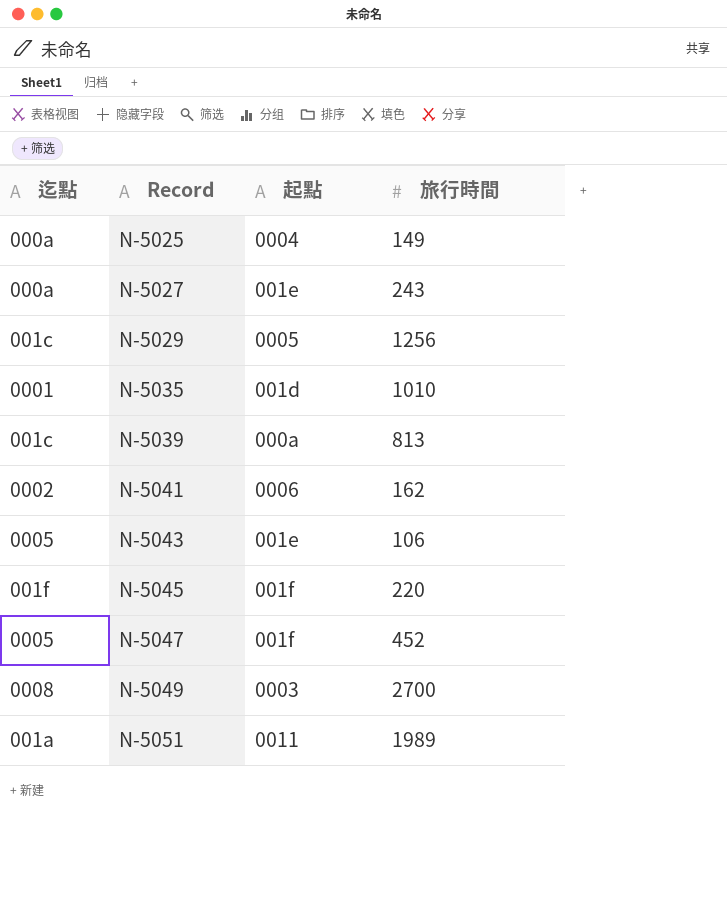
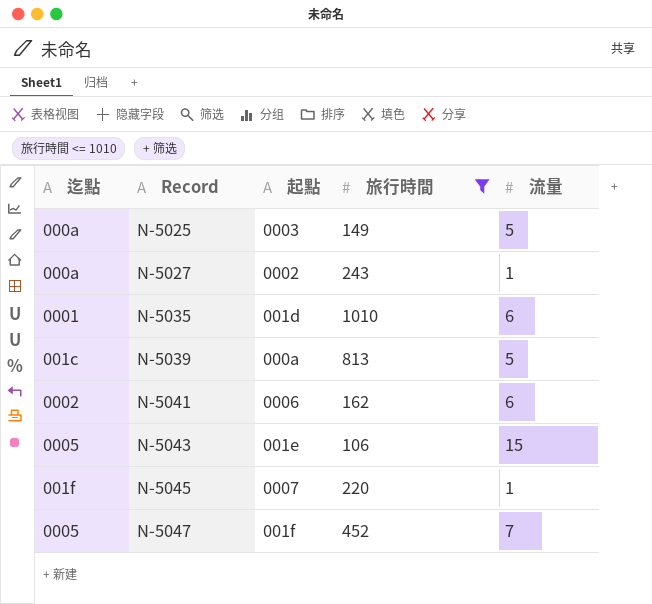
filter: none -> 旅行時間 <= 1010
column 流量 | position: none -> 5
N-5025 | 起點: 0004 -> 0003
N-5027 | 起點: 001e -> 0002
N-5045 | 起點: 001f -> 0007

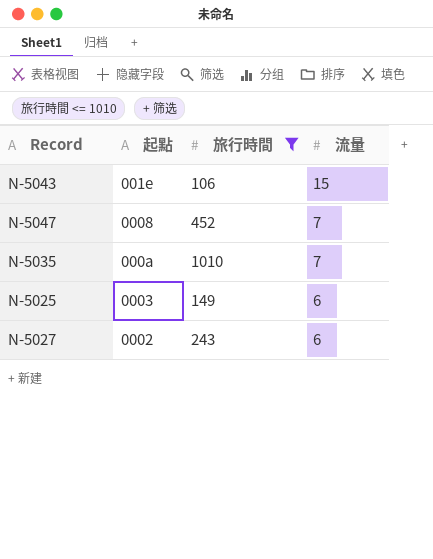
row order: Record ascending -> 流量 descending
column 迄點 | position: 1 -> none
row N-5039: 001c | 000a | 813 | 5 -> none
row N-5041: 0002 | 0006 | 162 | 6 -> none
row N-5045: 001f | 0007 | 220 | 1 -> none
N-5047 | 起點: 001f -> 0008
N-5035 | 起點: 001d -> 000a
N-5035 | 流量: 6 -> 7
N-5025 | 流量: 5 -> 6
N-5027 | 流量: 1 -> 6

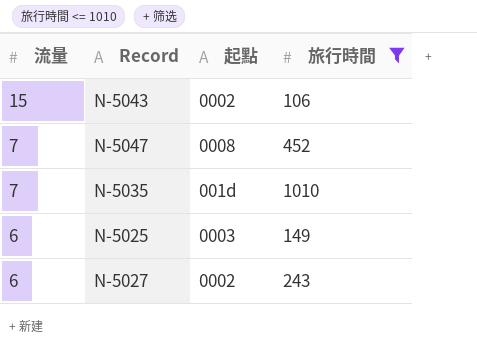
column 流量 | position: 4 -> 1
N-5043 | 起點: 001e -> 0002
N-5035 | 起點: 000a -> 001d

